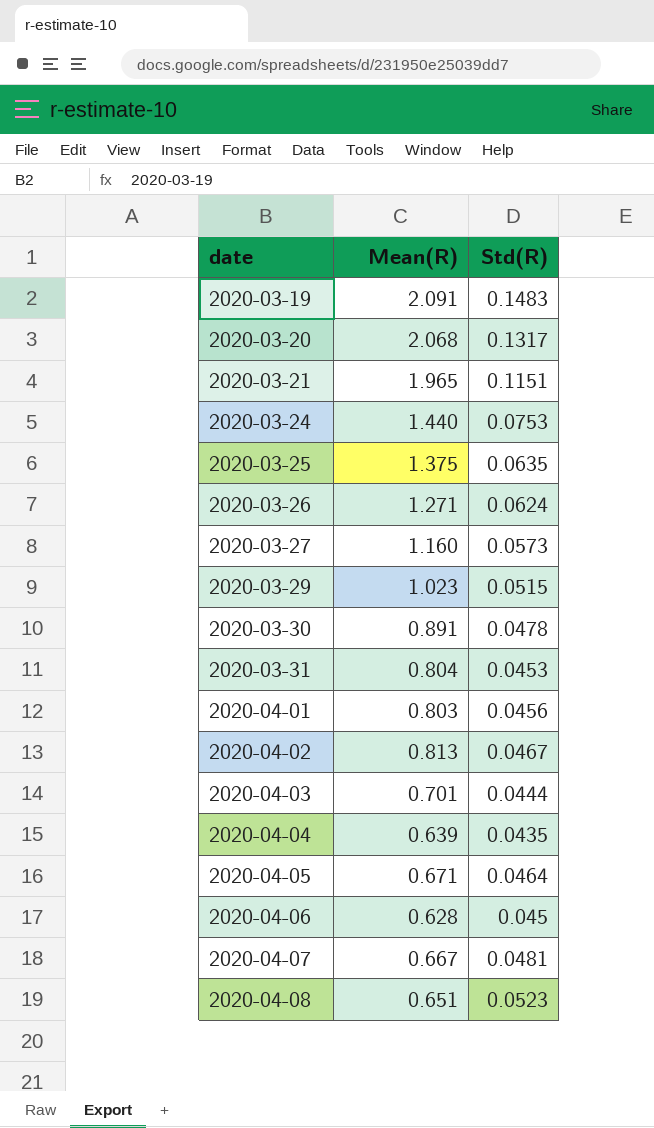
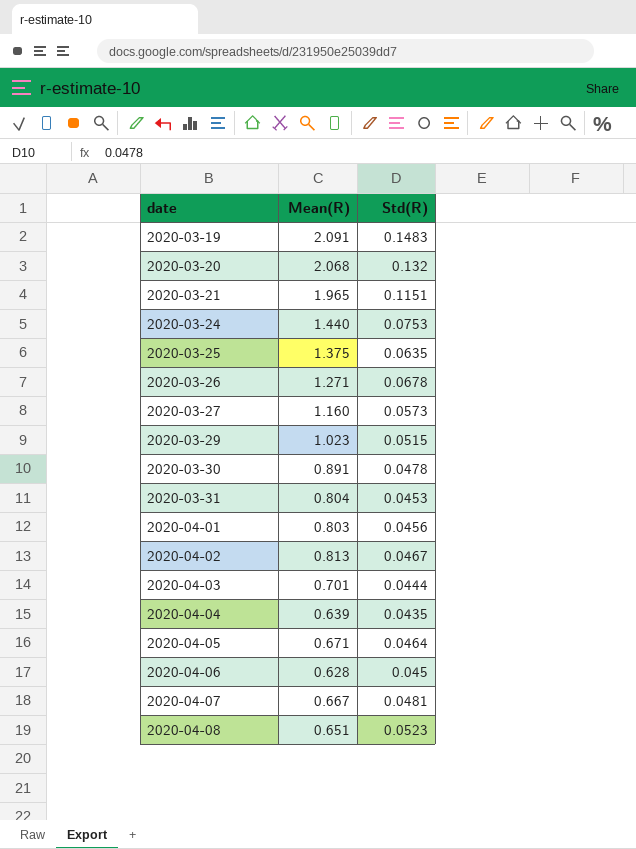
2020-03-20 | Std(R): 0.1317 -> 0.132
2020-03-26 | Std(R): 0.0624 -> 0.0678

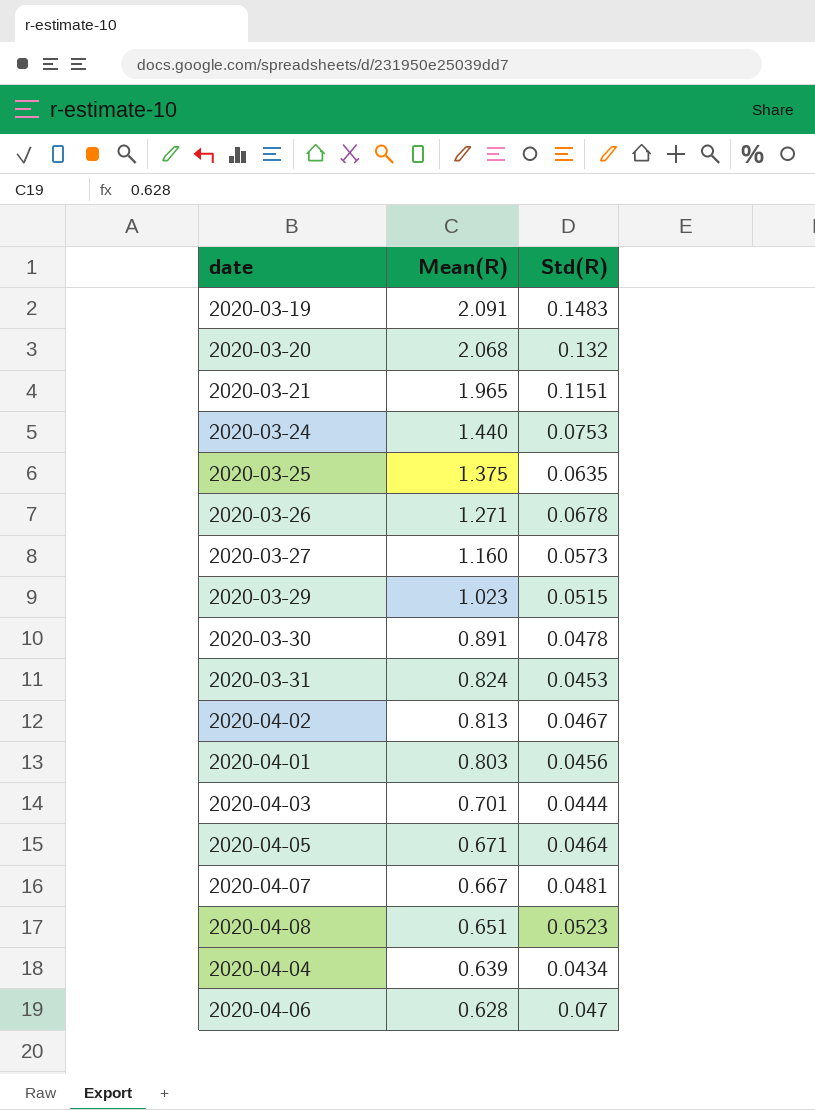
row order: date ascending -> Mean(R) descending
2020-03-31 | Mean(R): 0.804 -> 0.824
2020-04-04 | Std(R): 0.0435 -> 0.0434
2020-04-06 | Std(R): 0.045 -> 0.047

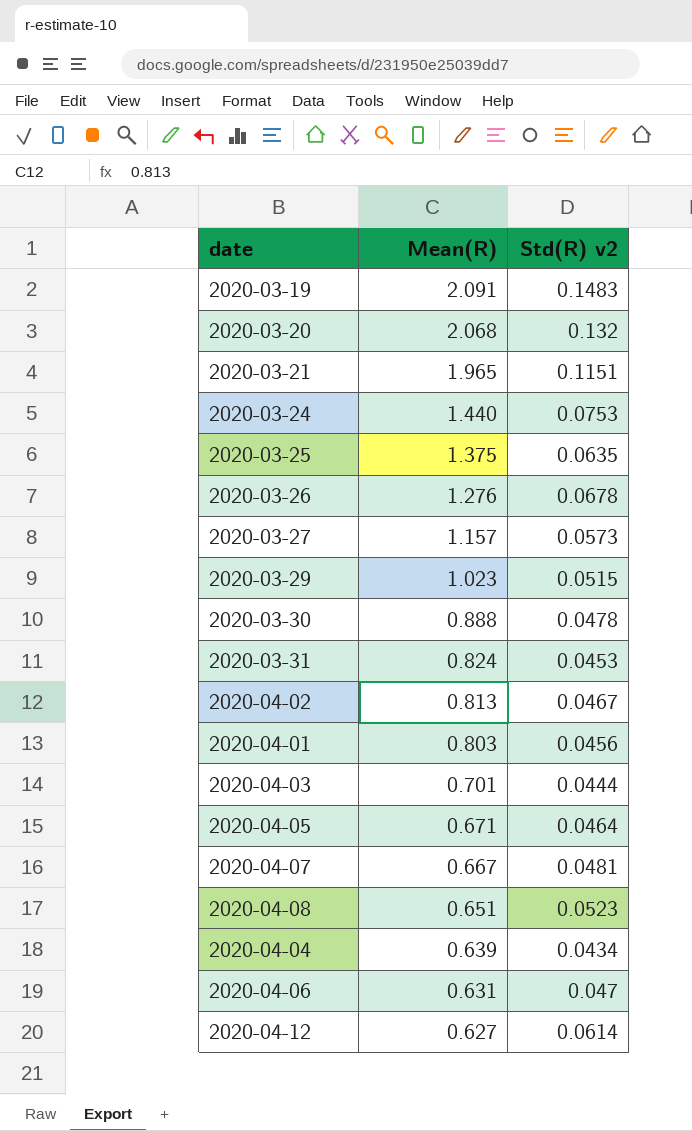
column name: Std(R) -> Std(R) v2
2020-03-26 | Mean(R): 1.271 -> 1.276
2020-03-27 | Mean(R): 1.160 -> 1.157
2020-03-30 | Mean(R): 0.891 -> 0.888
2020-04-06 | Mean(R): 0.628 -> 0.631
row 2020-04-12: none -> 0.627 | 0.0614

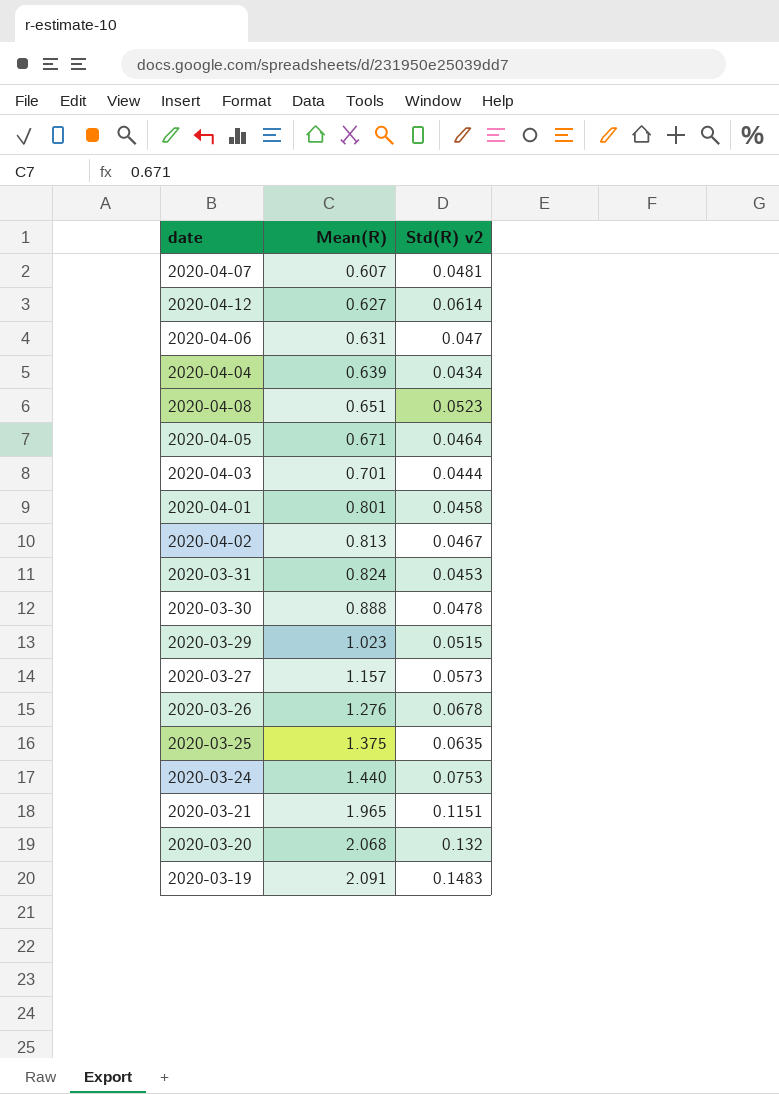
row order: Mean(R) descending -> Mean(R) ascending
2020-04-07 | Mean(R): 0.667 -> 0.607
2020-04-01 | Mean(R): 0.803 -> 0.801
2020-04-01 | Std(R) v2: 0.0456 -> 0.0458

